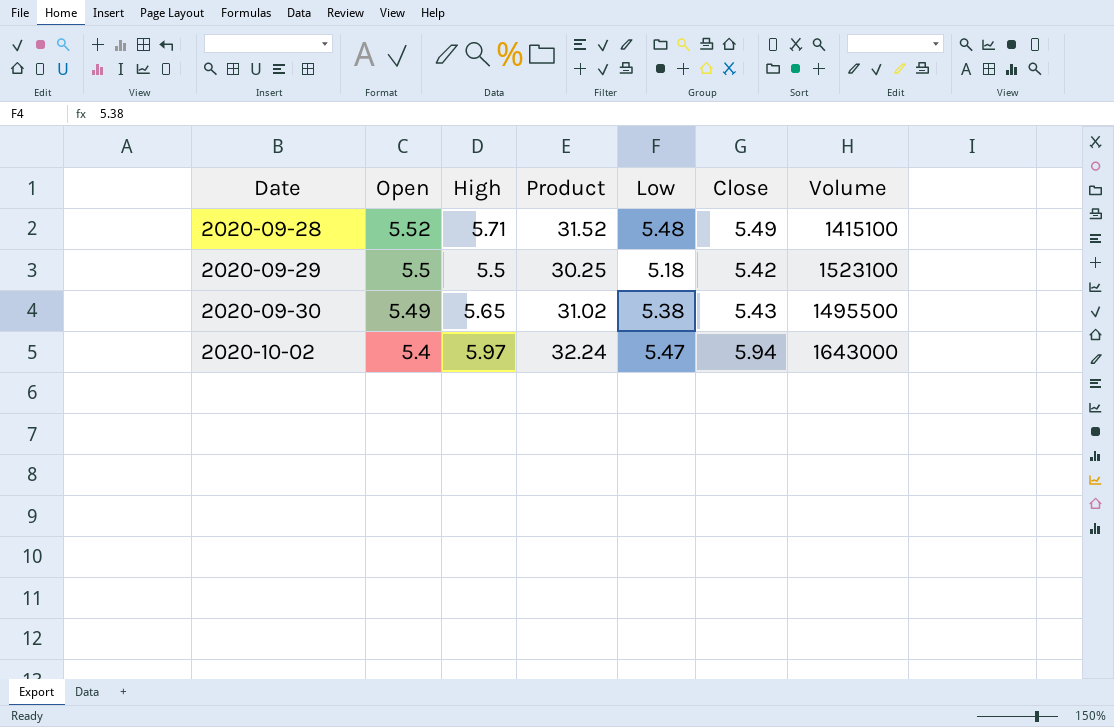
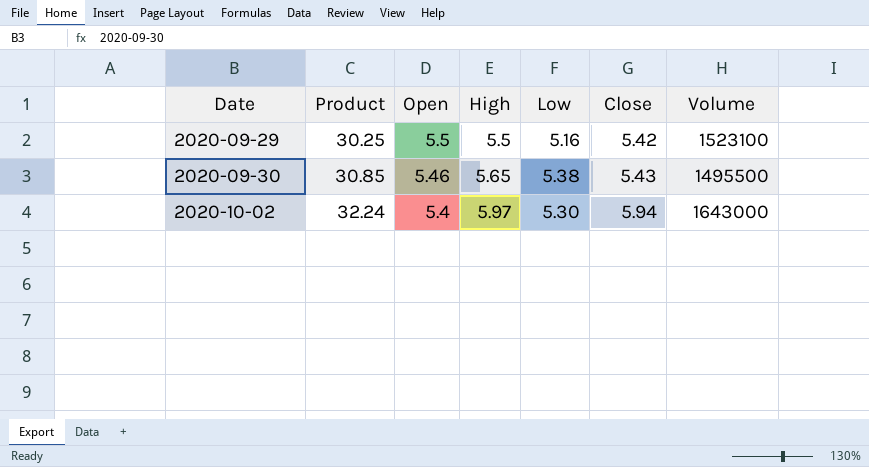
column Product | position: 4 -> 2
row 2020-09-28: 5.52 | 5.71 | 31.52 | 5.48 | 5.49 | 1415100 -> none
2020-09-29 | Low: 5.18 -> 5.16
2020-09-30 | Product: 31.02 -> 30.85
2020-09-30 | Open: 5.49 -> 5.46
2020-10-02 | Low: 5.47 -> 5.30

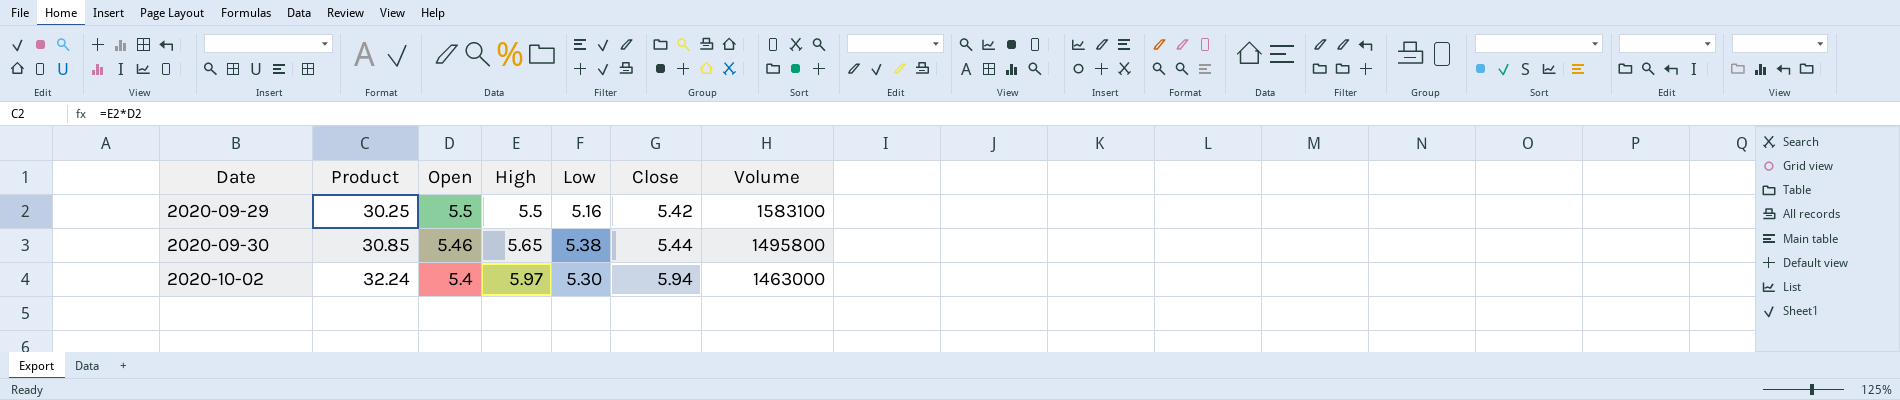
2020-09-29 | Volume: 1523100 -> 1583100
2020-09-30 | Close: 5.43 -> 5.44
2020-09-30 | Volume: 1495500 -> 1495800
2020-10-02 | Volume: 1643000 -> 1463000

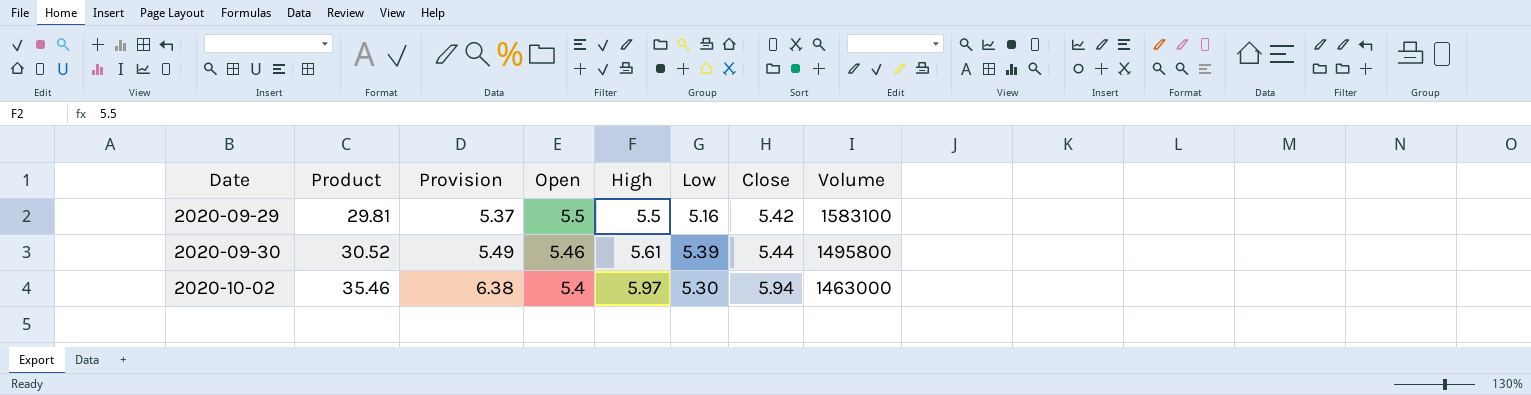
column Product | formula: [Open] * [High] -> [High] * [Close]
column Provision | formula: none -> [Product] * 0.18
2020-09-30 | High: 5.65 -> 5.61
2020-09-30 | Low: 5.38 -> 5.39

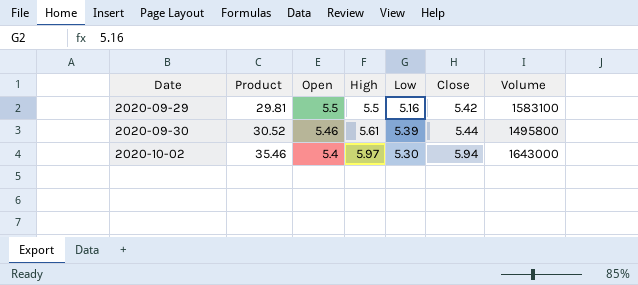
column Provision | formula: [Product] * 0.18 -> none
2020-10-02 | Volume: 1463000 -> 1643000

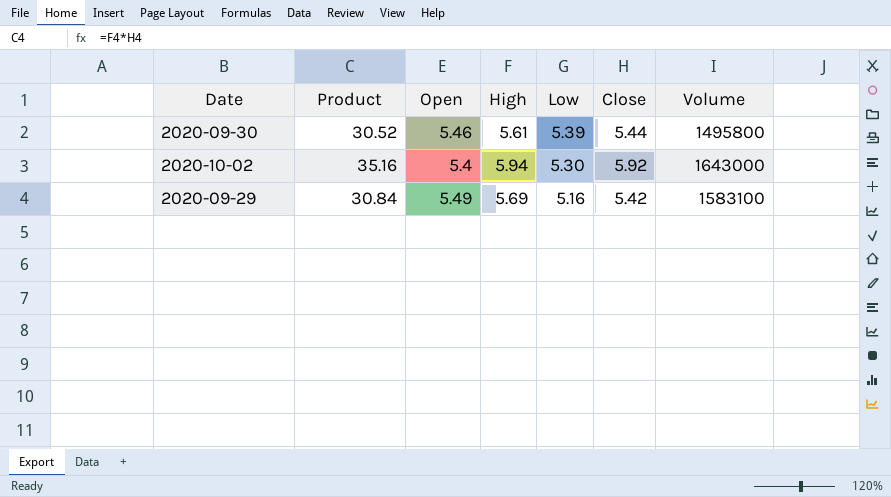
row order: Date ascending -> Low descending
2020-10-02 | Product: 35.46 -> 35.16
2020-10-02 | High: 5.97 -> 5.94
2020-10-02 | Close: 5.94 -> 5.92
2020-09-29 | Product: 29.81 -> 30.84
2020-09-29 | Open: 5.5 -> 5.49
2020-09-29 | High: 5.5 -> 5.69

